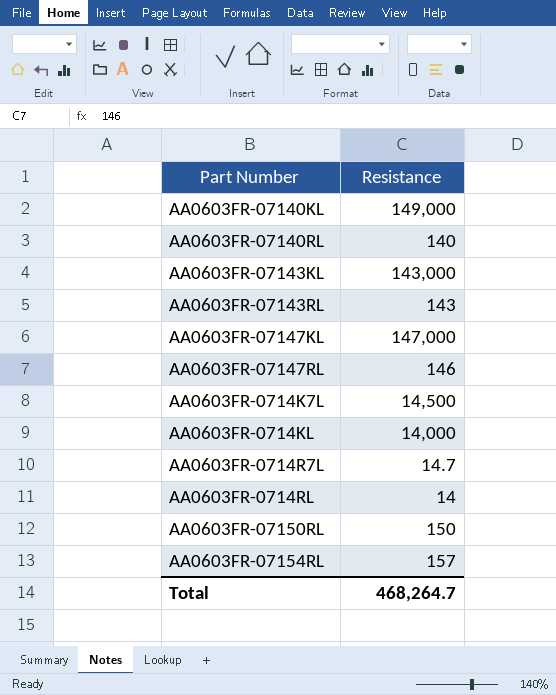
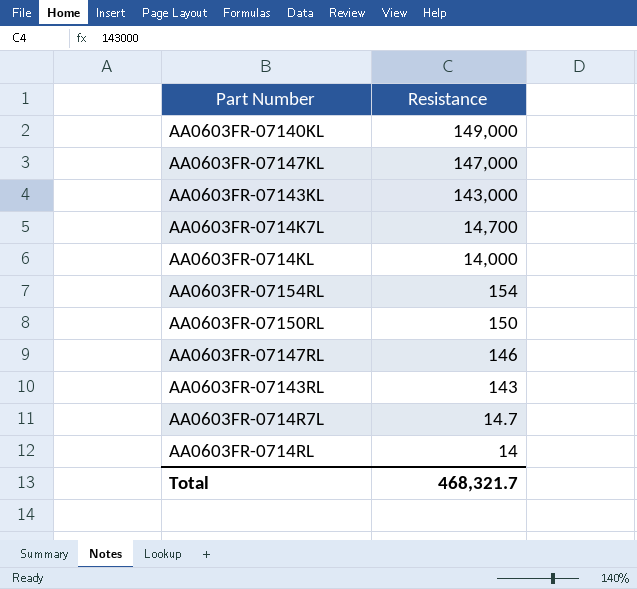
row order: none -> Resistance descending
row AA0603FR-07140RL: 140 -> none
AA0603FR-0714K7L | Resistance: 14,500 -> 14,700
AA0603FR-07154RL | Resistance: 157 -> 154
Total | Resistance: 468,264.7 -> 468,321.7

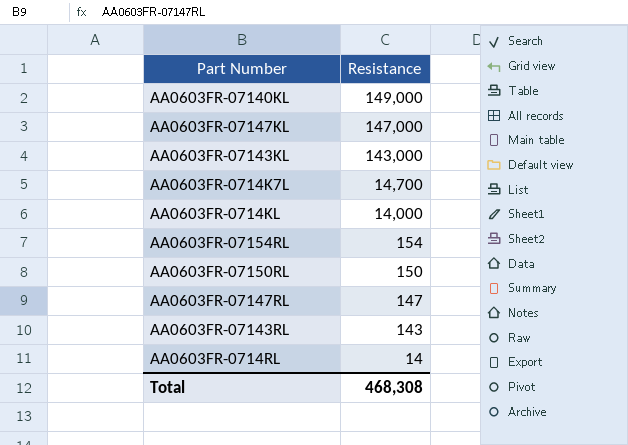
row AA0603FR-0714R7L: 14.7 -> none
AA0603FR-07147RL | Resistance: 146 -> 147
Total | Resistance: 468,321.7 -> 468,308

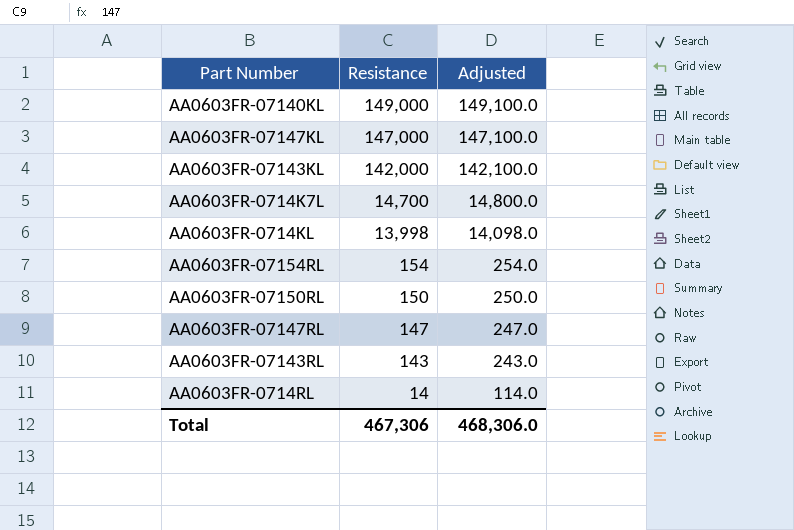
column Adjusted | formula: none -> [Resistance] + 100
AA0603FR-07143KL | Resistance: 143,000 -> 142,000
AA0603FR-0714KL | Resistance: 14,000 -> 13,998
Total | Resistance: 468,308 -> 467,306

